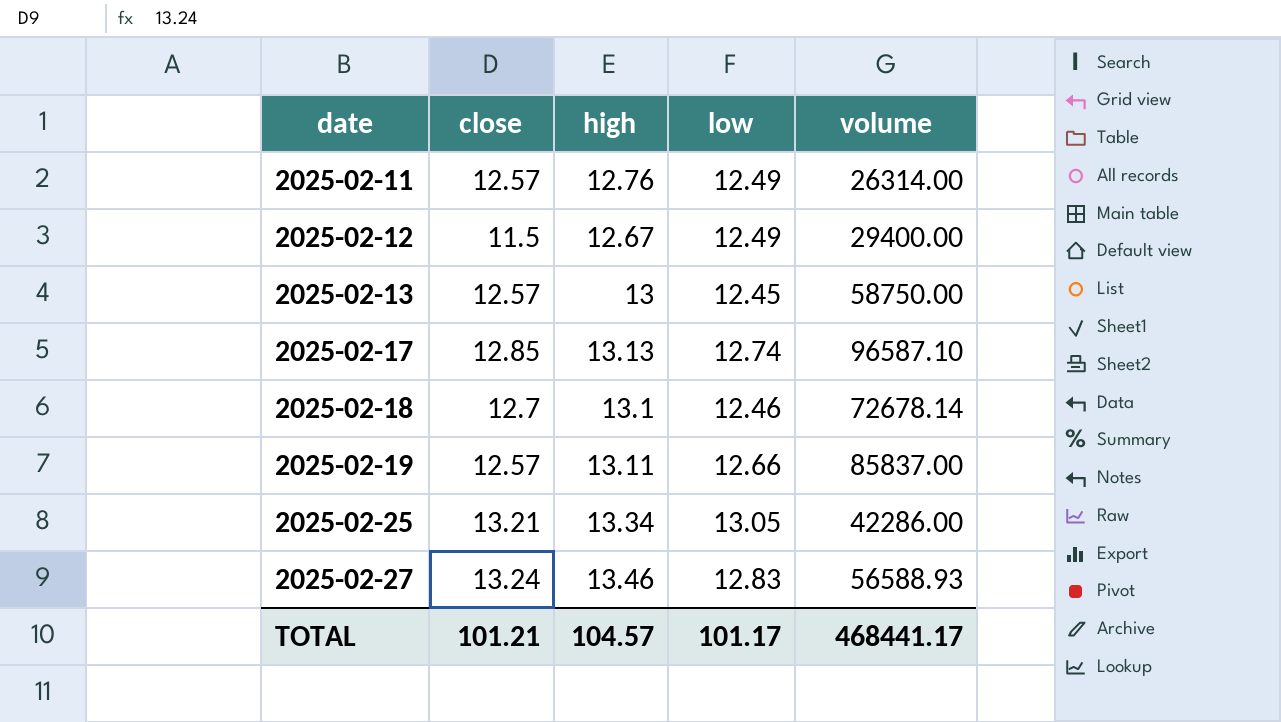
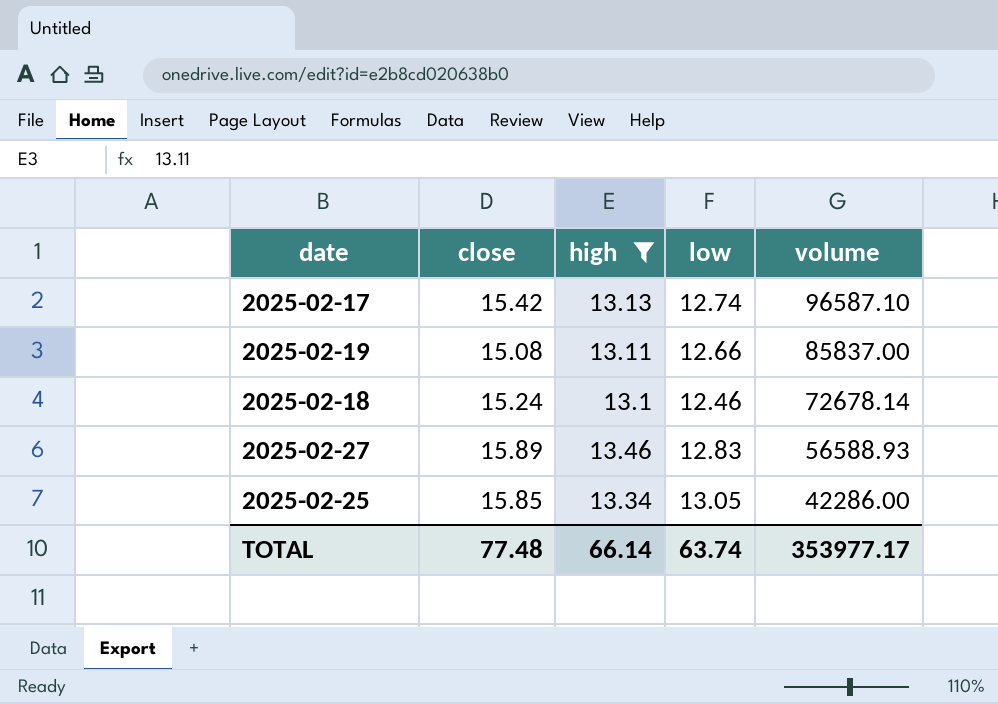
filter: none -> high >= 13.1
row order: date ascending -> volume descending
2025-02-17 | close: 12.85 -> 15.42
2025-02-19 | close: 12.57 -> 15.08
2025-02-18 | close: 12.7 -> 15.24
2025-02-27 | close: 13.24 -> 15.89
2025-02-25 | close: 13.21 -> 15.85
TOTAL | close: 101.21 -> 77.48
TOTAL | high: 104.57 -> 66.14
TOTAL | low: 101.17 -> 63.74
TOTAL | volume: 468441.17 -> 353977.17

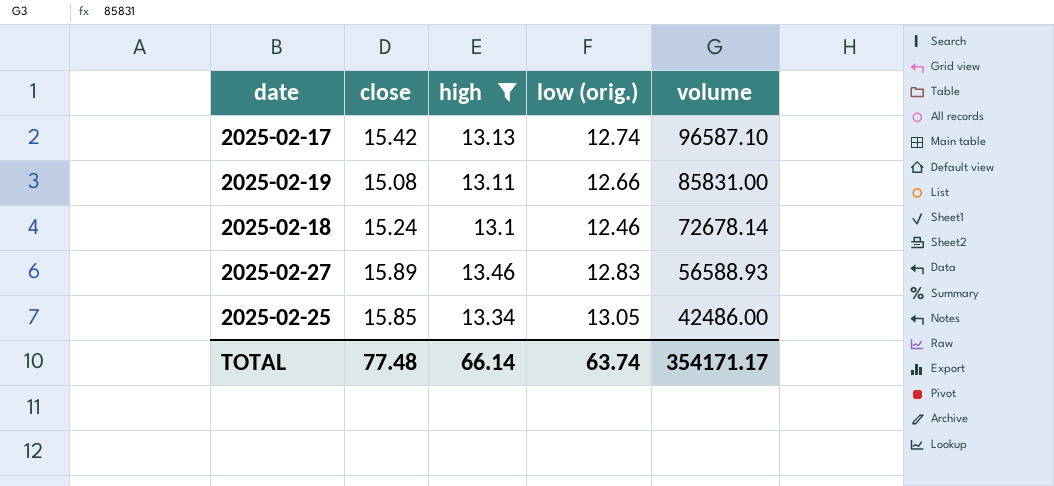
column name: low -> low (orig.)
2025-02-19 | volume: 85837.00 -> 85831.00
2025-02-25 | volume: 42286.00 -> 42486.00
TOTAL | volume: 353977.17 -> 354171.17

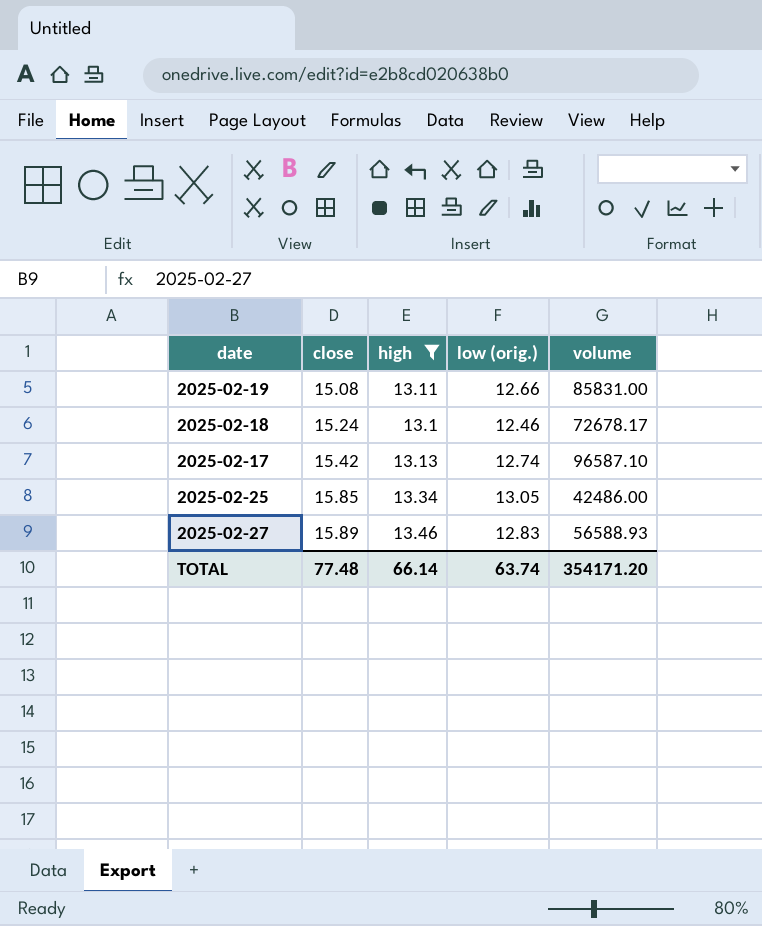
row order: volume descending -> close ascending
2025-02-18 | volume: 72678.14 -> 72678.17
TOTAL | volume: 354171.17 -> 354171.20

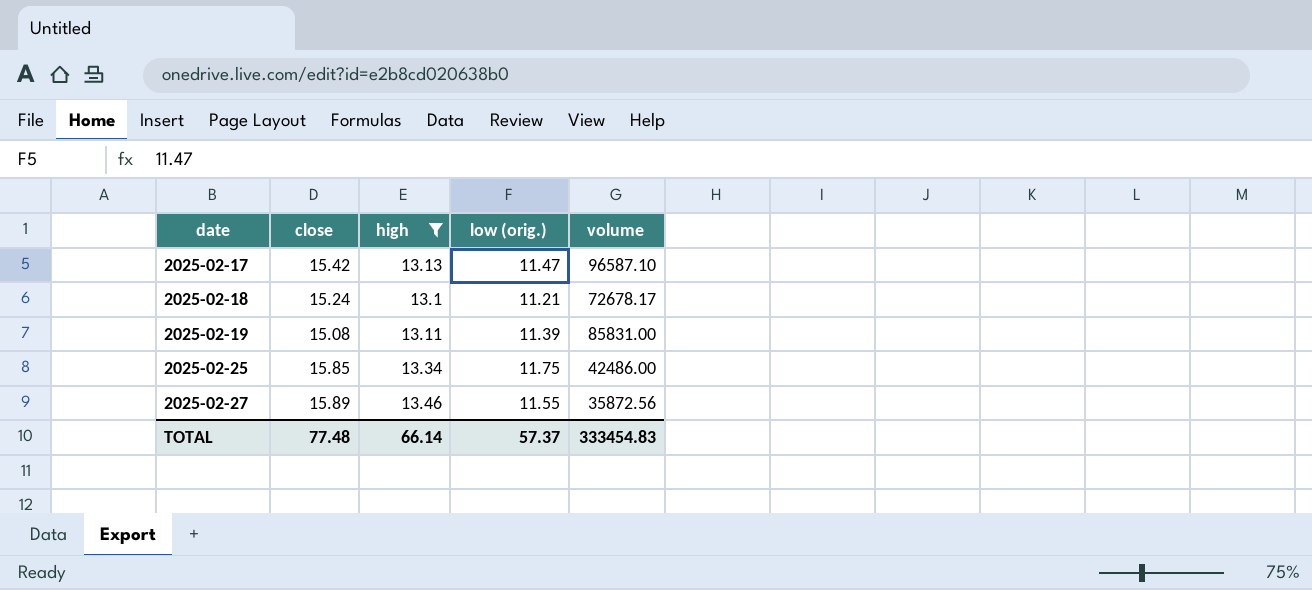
row order: close ascending -> date ascending
2025-02-17 | low (orig.): 12.74 -> 11.47
2025-02-18 | low (orig.): 12.46 -> 11.21
2025-02-19 | low (orig.): 12.66 -> 11.39
2025-02-25 | low (orig.): 13.05 -> 11.75
2025-02-27 | low (orig.): 12.83 -> 11.55
2025-02-27 | volume: 56588.93 -> 35872.56
TOTAL | low (orig.): 63.74 -> 57.37
TOTAL | volume: 354171.20 -> 333454.83

